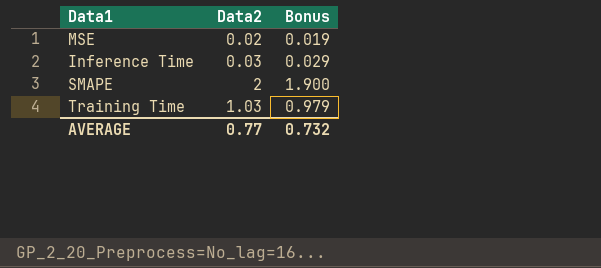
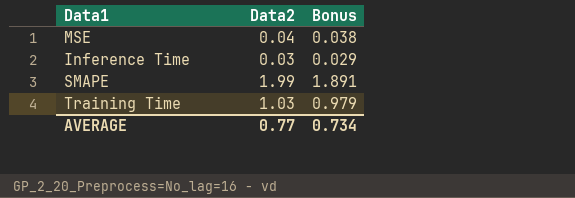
MSE | Data2: 0.02 -> 0.04
MSE | Bonus: 0.019 -> 0.038
SMAPE | Data2: 2 -> 1.99
SMAPE | Bonus: 1.900 -> 1.891
AVERAGE | Bonus: 0.732 -> 0.734

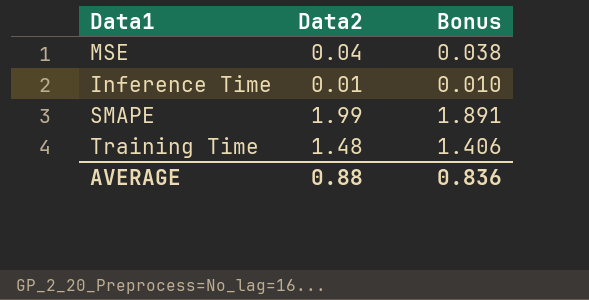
Inference Time | Data2: 0.03 -> 0.01
Inference Time | Bonus: 0.029 -> 0.010
Training Time | Data2: 1.03 -> 1.48
Training Time | Bonus: 0.979 -> 1.406
AVERAGE | Data2: 0.77 -> 0.88
AVERAGE | Bonus: 0.734 -> 0.836

